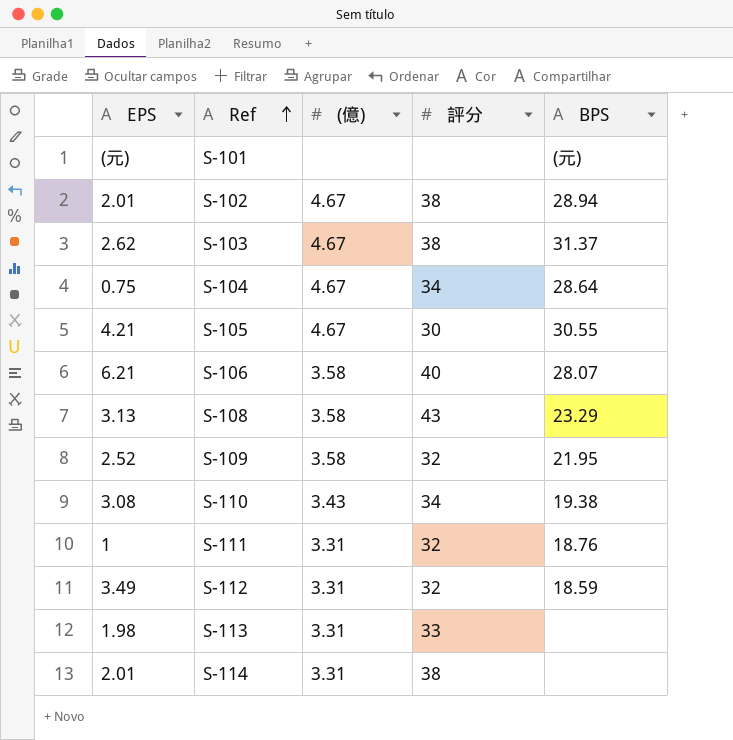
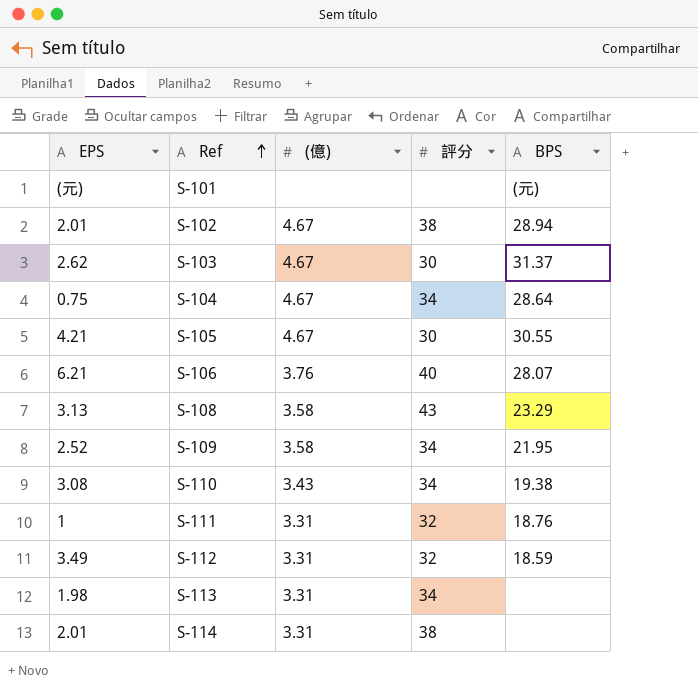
S-103 | 評分: 38 -> 30
S-106 | (億): 3.58 -> 3.76
S-109 | 評分: 32 -> 34
S-113 | 評分: 33 -> 34

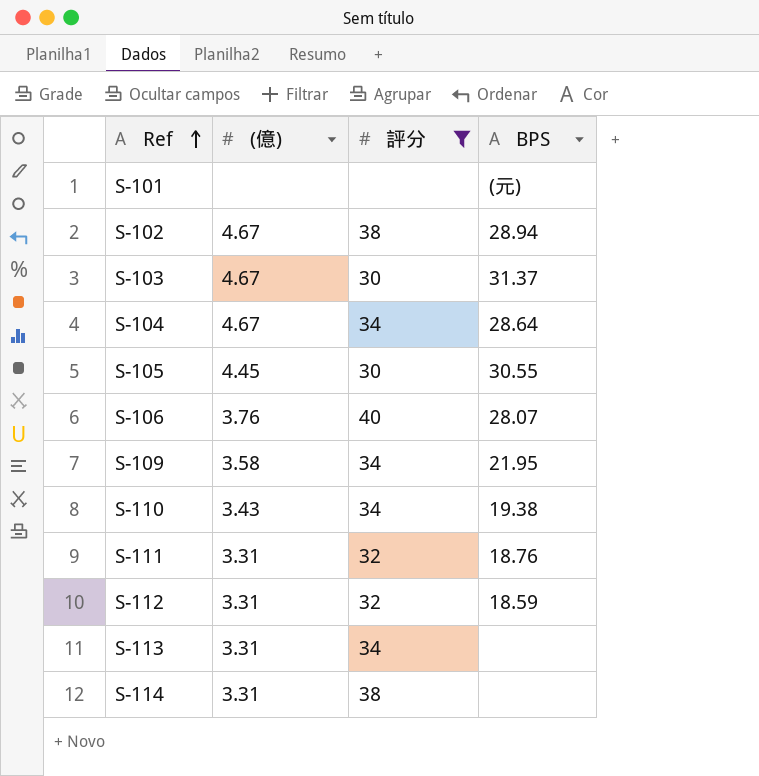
filter: none -> 評分 != 43
column EPS | position: 1 -> none
S-105 | (億): 4.67 -> 4.45

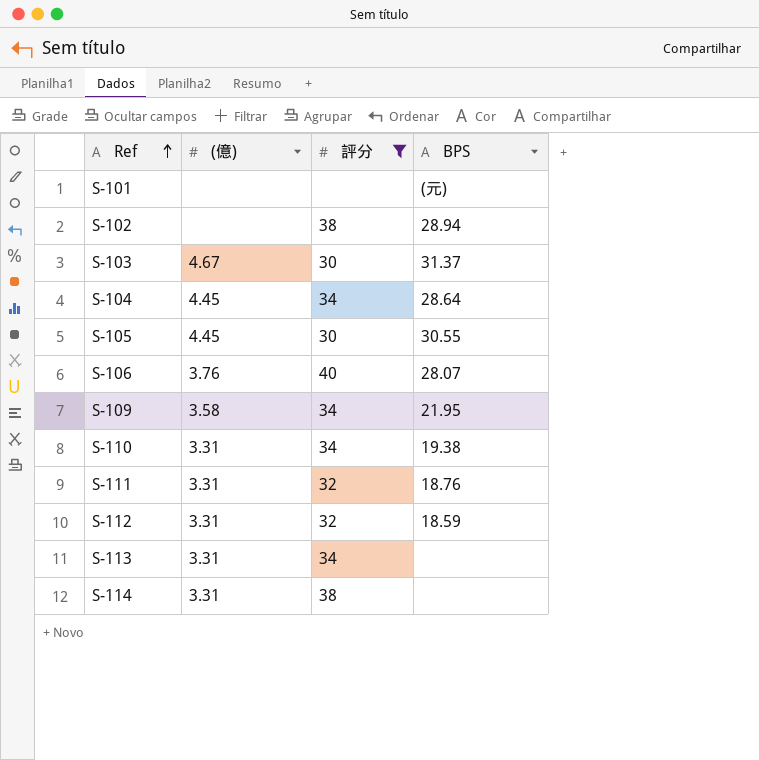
S-102 | (億): 4.67 -> none
S-104 | (億): 4.67 -> 4.45
S-110 | (億): 3.43 -> 3.31

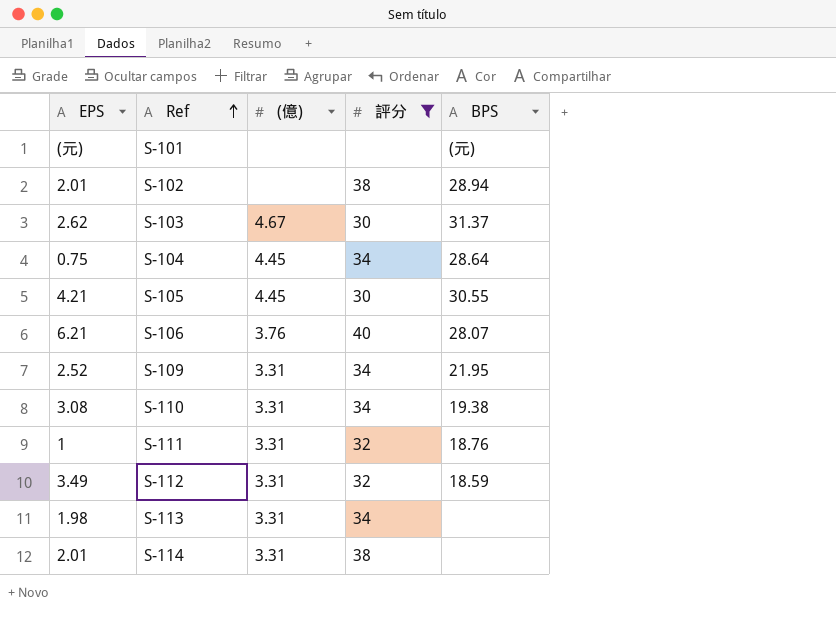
column EPS | position: none -> 1
S-109 | (億): 3.58 -> 3.31

